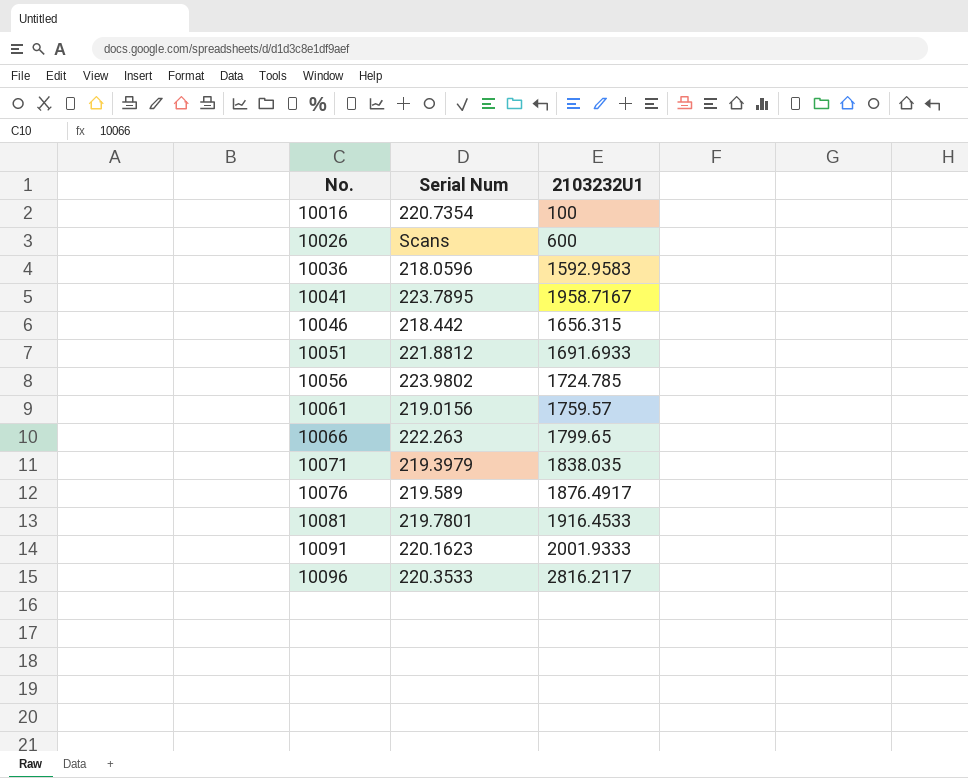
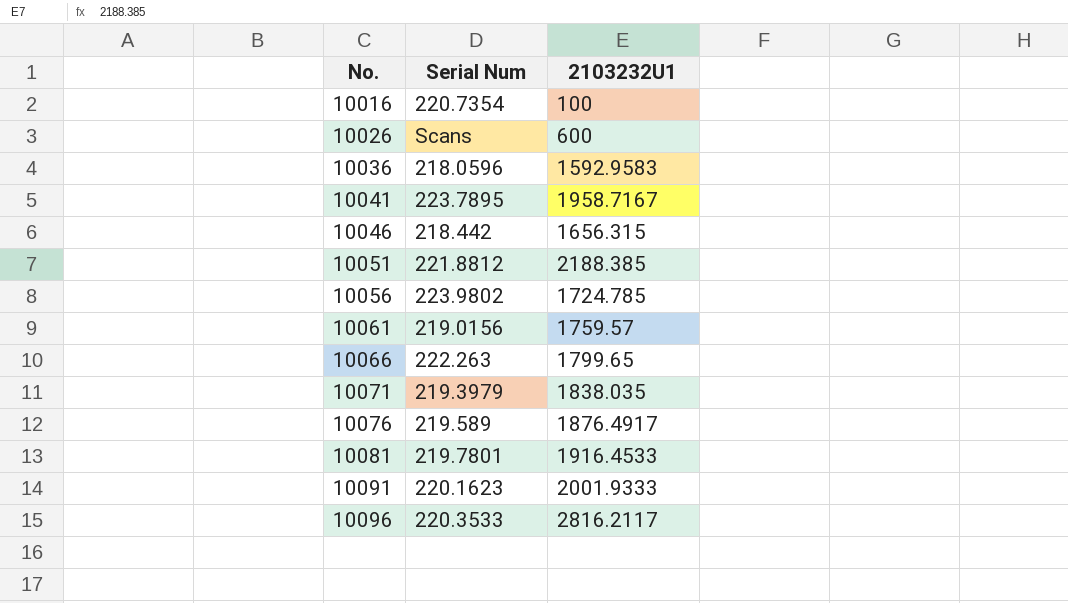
10051 | 2103232U1: 1691.6933 -> 2188.385

